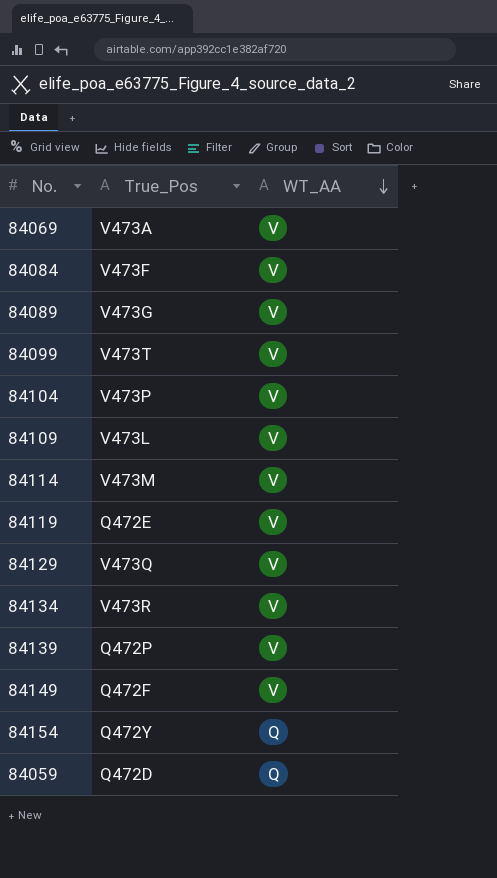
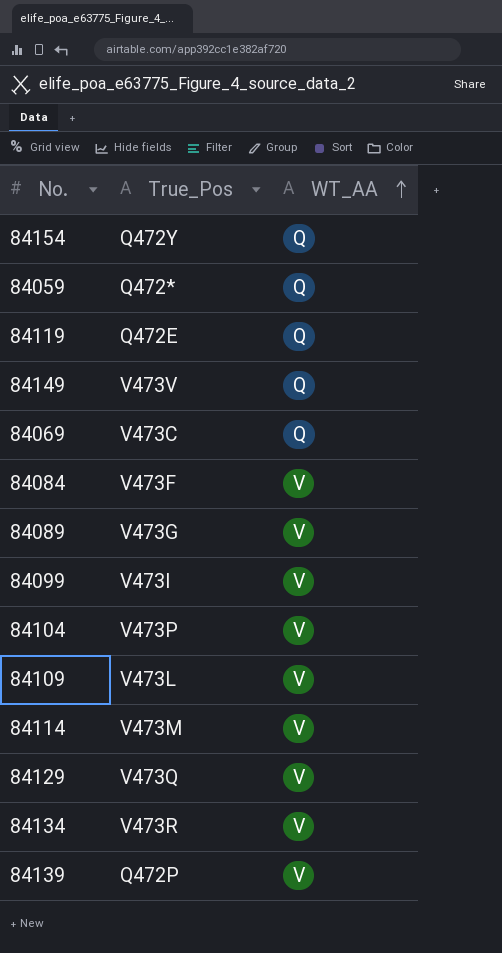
row order: WT_AA descending -> WT_AA ascending
84059 | True_Pos: Q472D -> Q472*
84119 | WT_AA: V -> Q
84149 | True_Pos: Q472F -> V473V
84149 | WT_AA: V -> Q
84069 | True_Pos: V473A -> V473C
84069 | WT_AA: V -> Q
84099 | True_Pos: V473T -> V473I

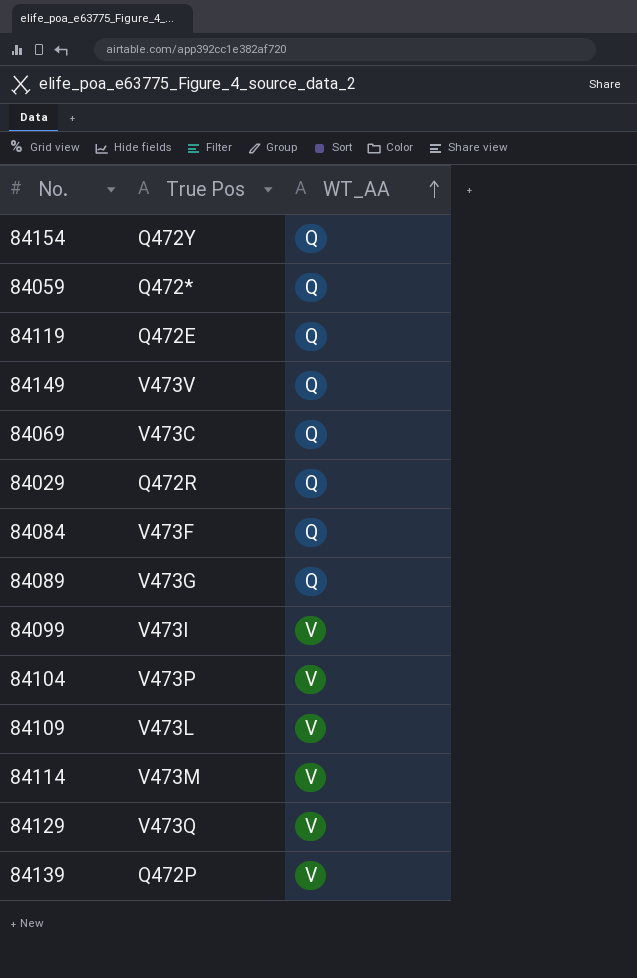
column name: True_Pos -> True Pos
row 84134: V473R | V -> none
row 84029: none -> Q472R | Q
84084 | WT_AA: V -> Q
84089 | WT_AA: V -> Q

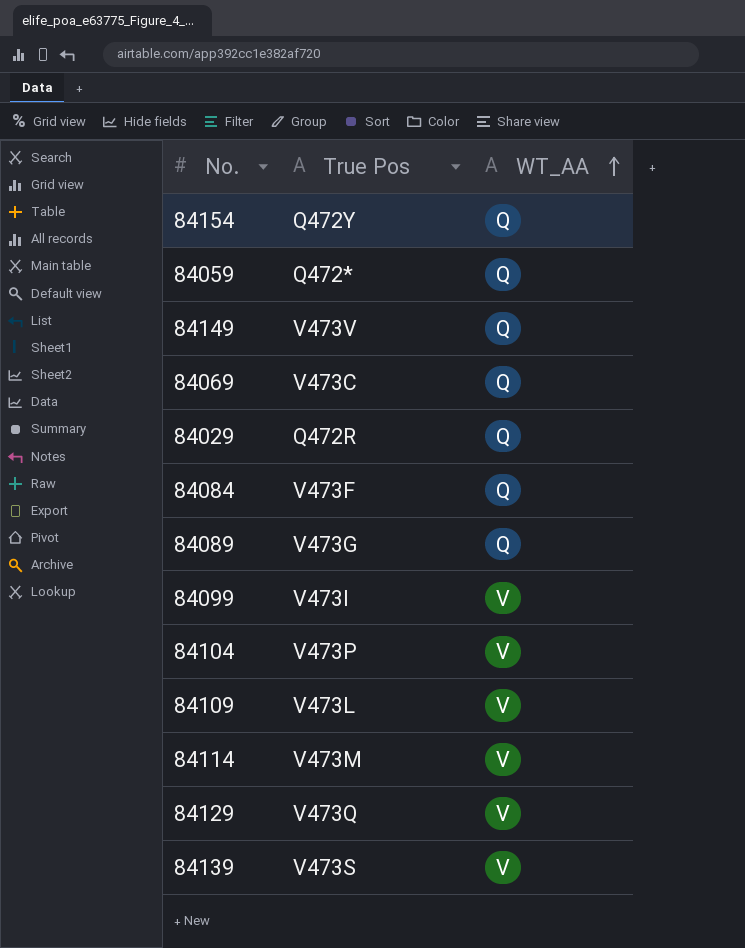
row 84119: Q472E | Q -> none
84139 | True Pos: Q472P -> V473S

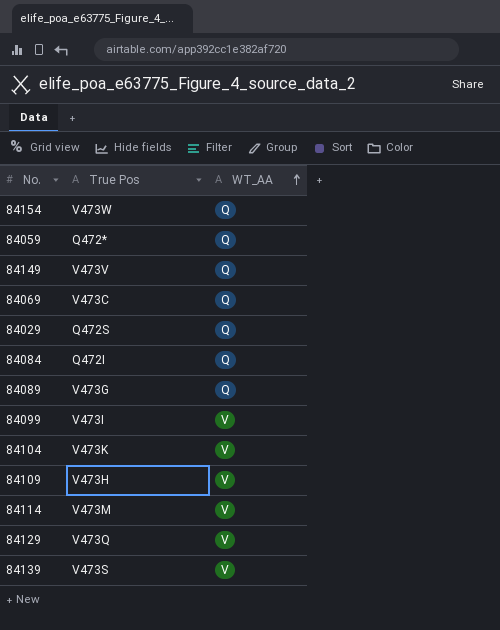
84154 | True Pos: Q472Y -> V473W
84029 | True Pos: Q472R -> Q472S
84084 | True Pos: V473F -> Q472I
84104 | True Pos: V473P -> V473K
84109 | True Pos: V473L -> V473H

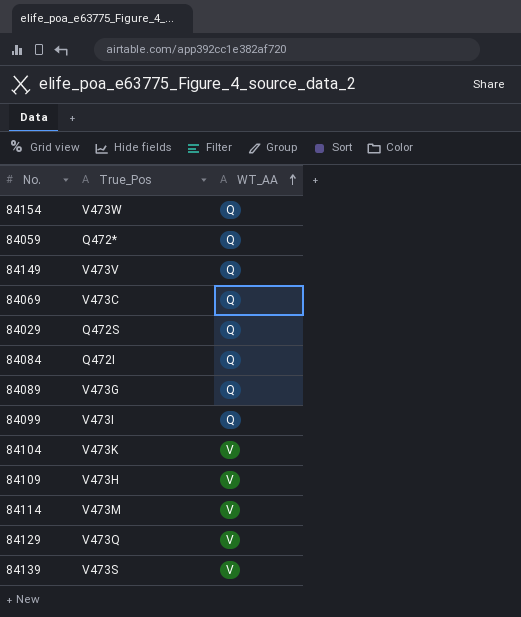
column name: True Pos -> True_Pos
84099 | WT_AA: V -> Q

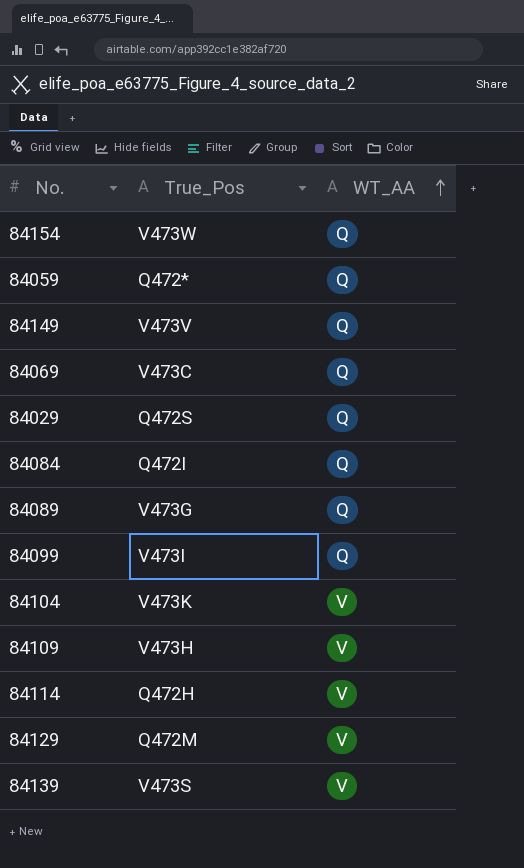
84114 | True_Pos: V473M -> Q472H
84129 | True_Pos: V473Q -> Q472M

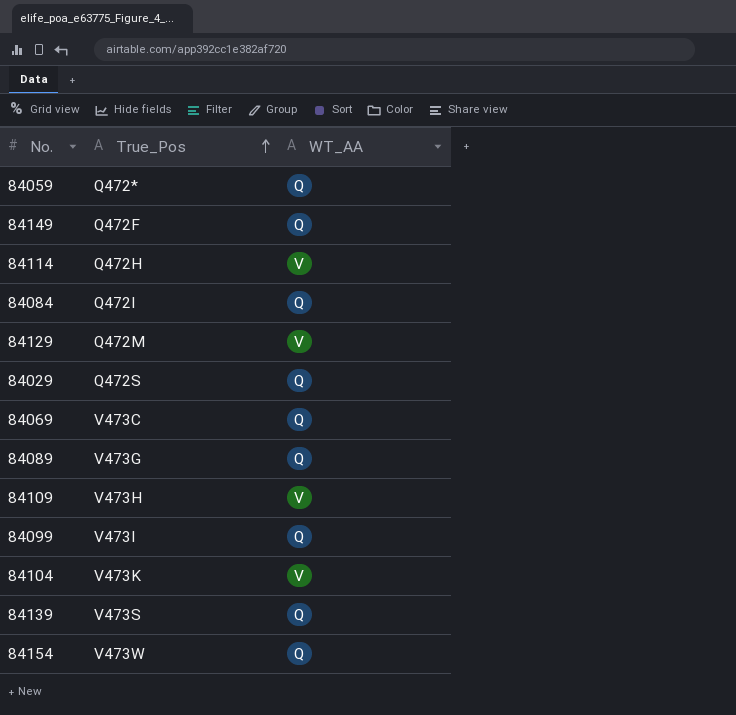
row order: WT_AA ascending -> True_Pos ascending
84149 | True_Pos: V473V -> Q472F
84139 | WT_AA: V -> Q

